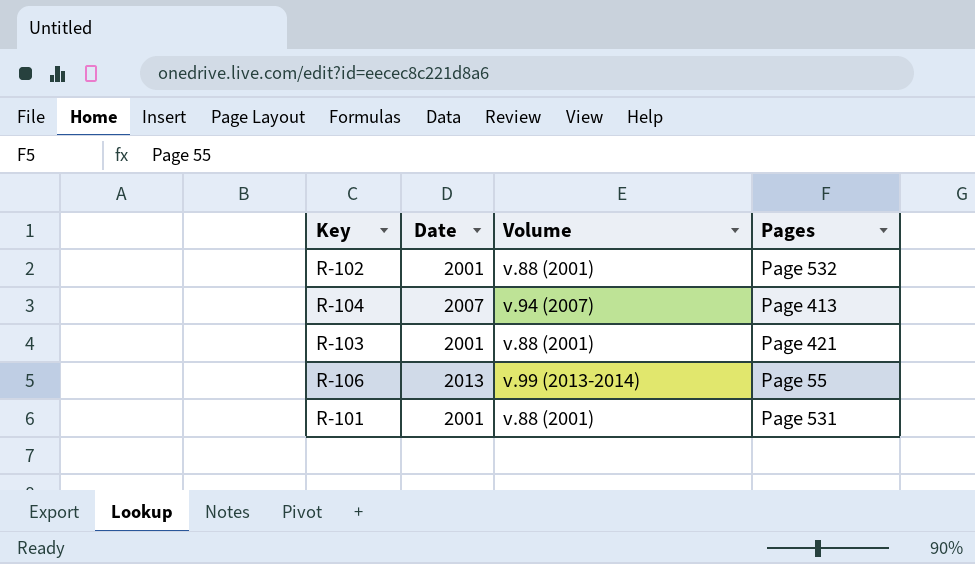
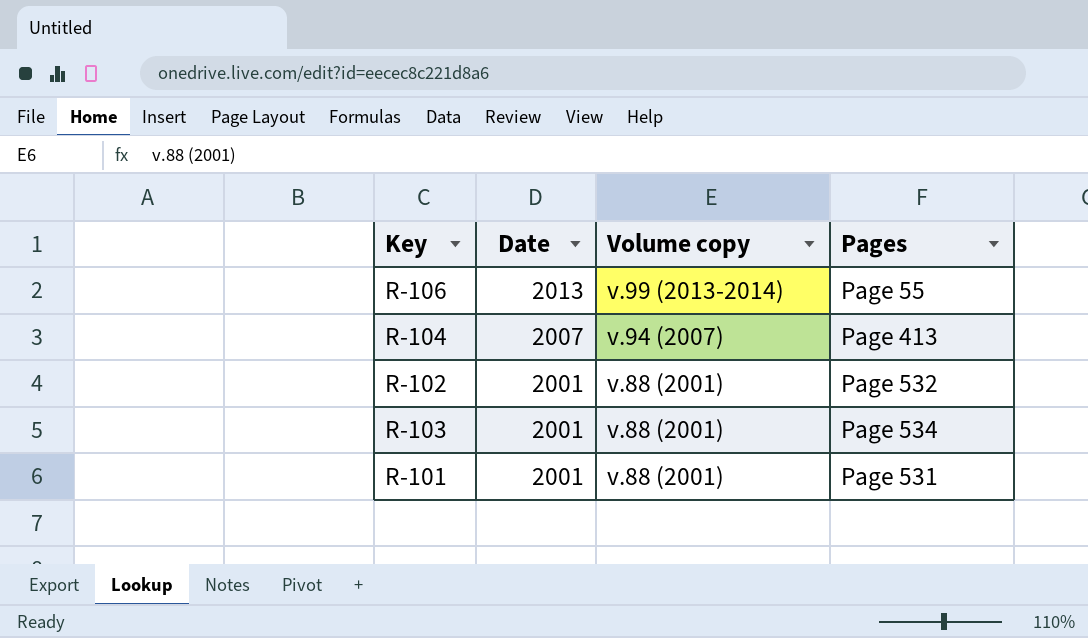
row order: none -> Date descending
column name: Volume -> Volume copy
R-103 | Pages: Page 421 -> Page 534

